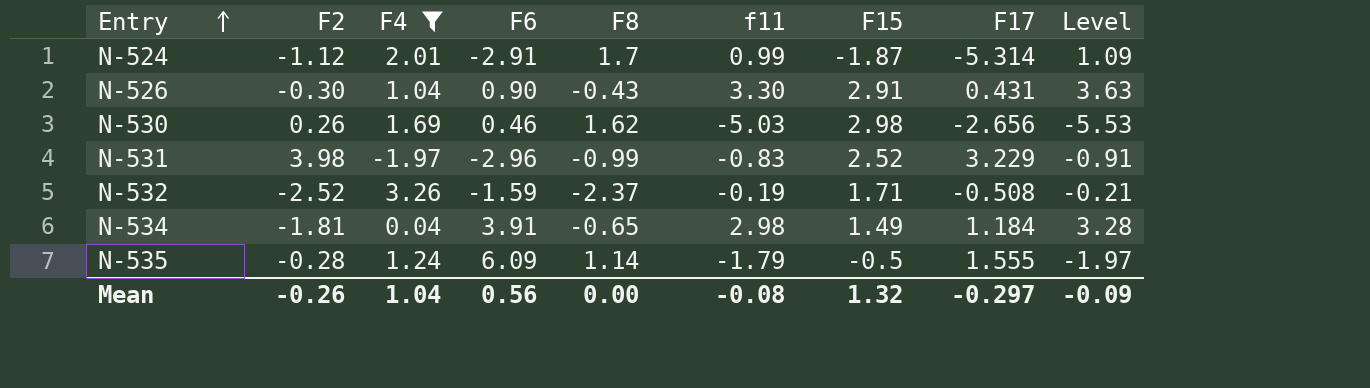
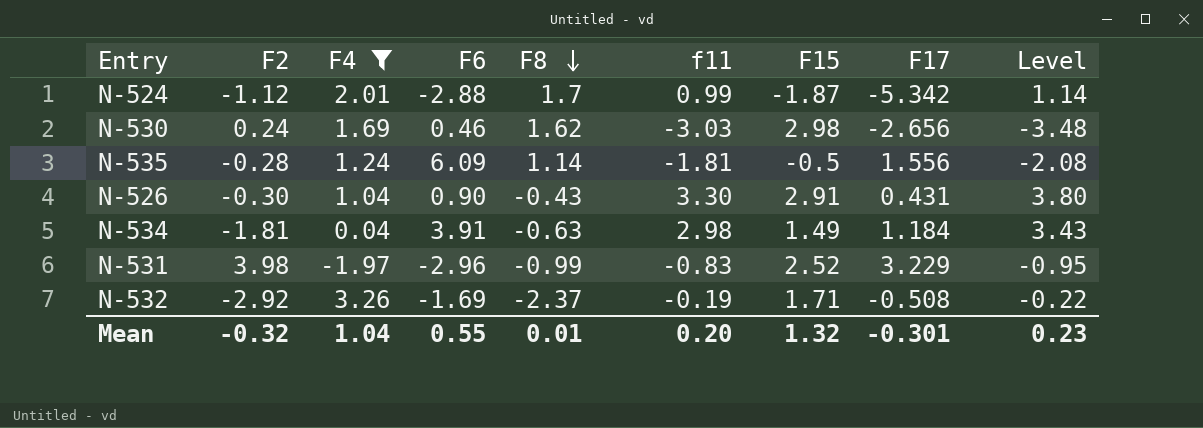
row order: Entry ascending -> F8 descending
column Level | formula: [f11] * 1.1 -> [f11] * 1.15
N-524 | F6: -2.91 -> -2.88
N-524 | F17: -5.314 -> -5.342
N-530 | F2: 0.26 -> 0.24
N-530 | f11: -5.03 -> -3.03
N-535 | f11: -1.79 -> -1.81
N-535 | F17: 1.555 -> 1.556
N-534 | F8: -0.65 -> -0.63
N-532 | F2: -2.52 -> -2.92
N-532 | F6: -1.59 -> -1.69
Mean | F2: -0.26 -> -0.32
Mean | F6: 0.56 -> 0.55
Mean | F8: 0.00 -> 0.01
Mean | f11: -0.08 -> 0.20
Mean | F17: -0.297 -> -0.301
Mean | Level: -0.09 -> 0.23

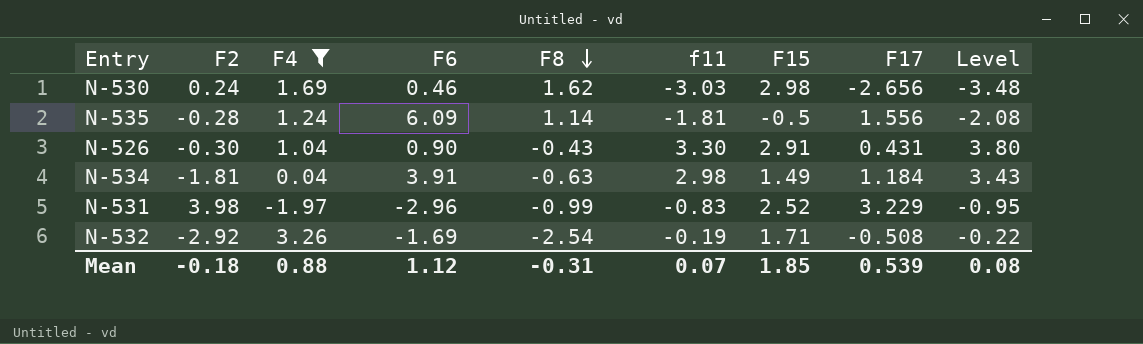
row N-524: -1.12 | 2.01 | -2.88 | 1.7 | 0.99 | -1.87 | -5.342 | 1.14 -> none
N-532 | F8: -2.37 -> -2.54
Mean | F2: -0.32 -> -0.18
Mean | F4: 1.04 -> 0.88
Mean | F6: 0.55 -> 1.12
Mean | F8: 0.01 -> -0.31
Mean | f11: 0.20 -> 0.07
Mean | F15: 1.32 -> 1.85
Mean | F17: -0.301 -> 0.539
Mean | Level: 0.23 -> 0.08

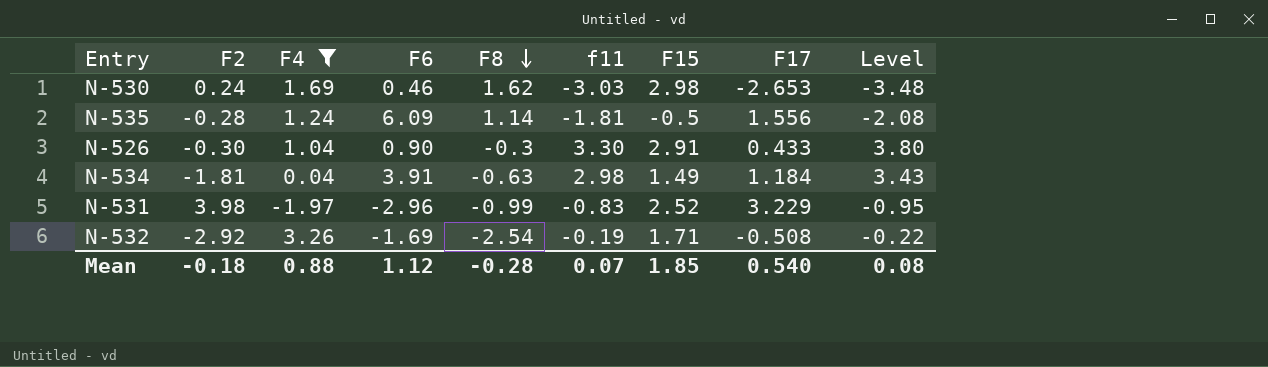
N-530 | F17: -2.656 -> -2.653
N-526 | F8: -0.43 -> -0.3
N-526 | F17: 0.431 -> 0.433
Mean | F8: -0.31 -> -0.28
Mean | F17: 0.539 -> 0.540

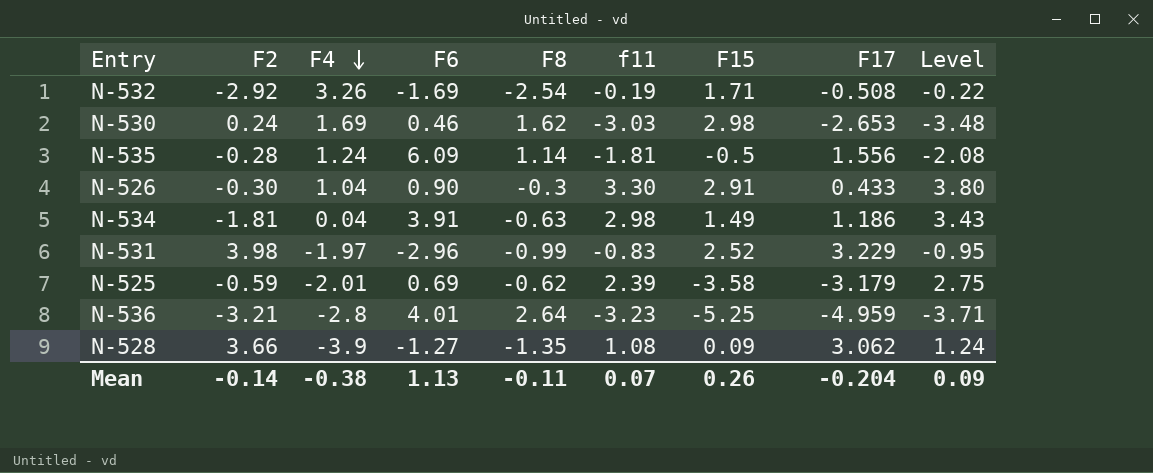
filter: F4 >= -1.97 -> none
row order: F8 descending -> F4 descending
N-534 | F17: 1.184 -> 1.186
Mean | F2: -0.18 -> -0.14
Mean | F4: 0.88 -> -0.38
Mean | F6: 1.12 -> 1.13
Mean | F8: -0.28 -> -0.11
Mean | F15: 1.85 -> 0.26
Mean | F17: 0.540 -> -0.204
Mean | Level: 0.08 -> 0.09

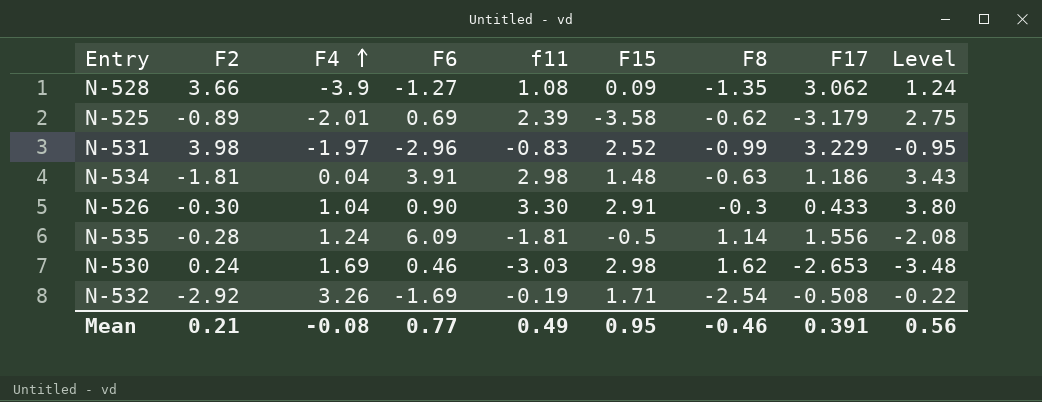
row order: F4 descending -> F4 ascending
column F8 | position: 5 -> 7
row N-536: -3.21 | -2.8 | 4.01 | 2.64 | -3.23 | -5.25 | -4.959 | -3.71 -> none
N-525 | F2: -0.59 -> -0.89
N-534 | F15: 1.49 -> 1.48
Mean | F2: -0.14 -> 0.21
Mean | F4: -0.38 -> -0.08
Mean | F6: 1.13 -> 0.77
Mean | f11: 0.07 -> 0.49
Mean | F15: 0.26 -> 0.95
Mean | F8: -0.11 -> -0.46
Mean | F17: -0.204 -> 0.391
Mean | Level: 0.09 -> 0.56

